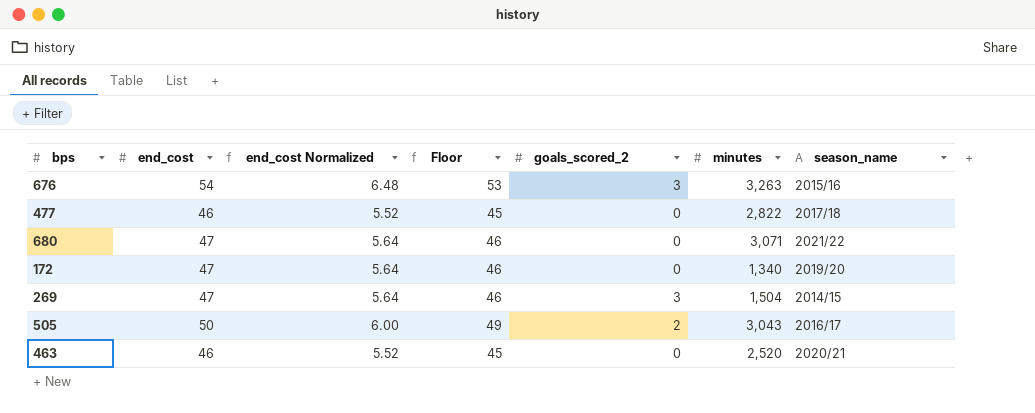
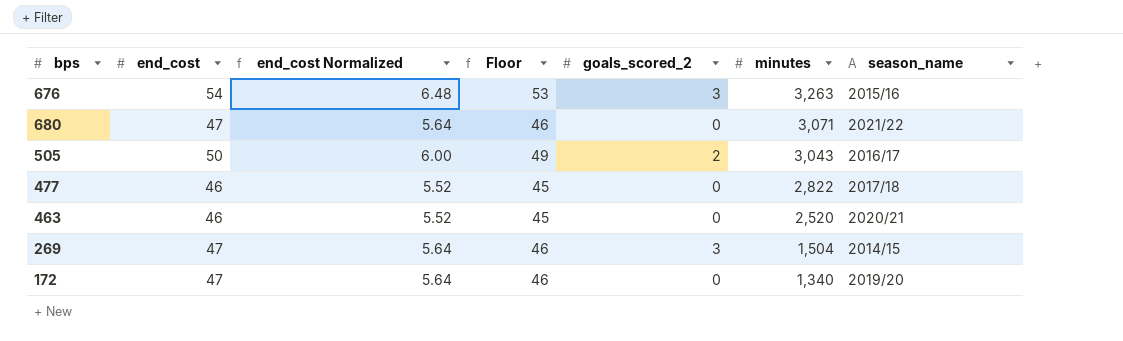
row order: none -> minutes descending

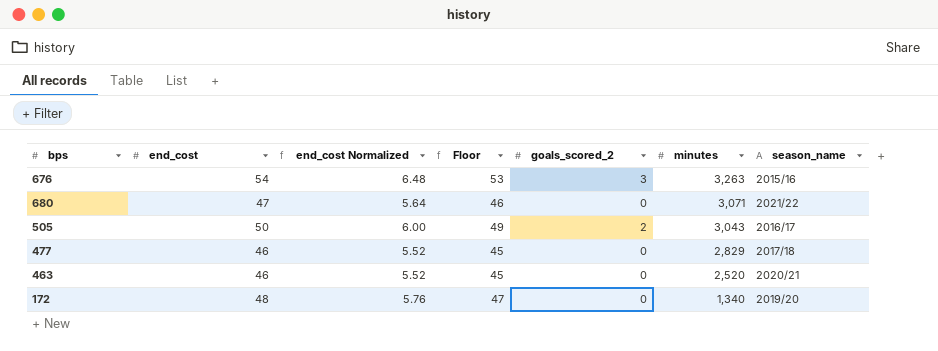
row 269: 47 | 5.64 | 46 | 3 | 1,504 | 2014/15 -> none
477 | minutes: 2,822 -> 2,829
172 | end_cost: 47 -> 48
172 | end_cost Normalized: 5.64 -> 5.76
172 | Floor: 46 -> 47

